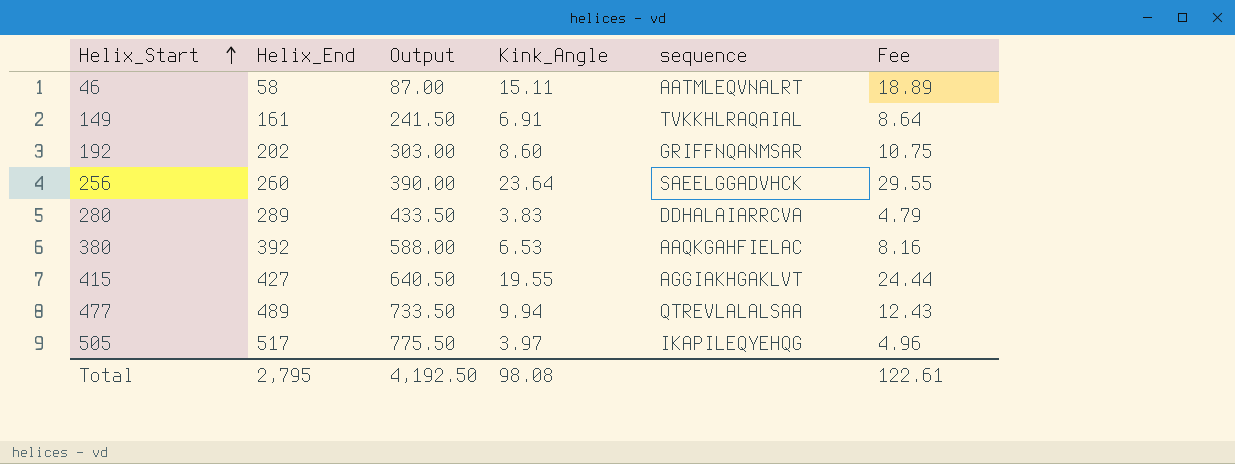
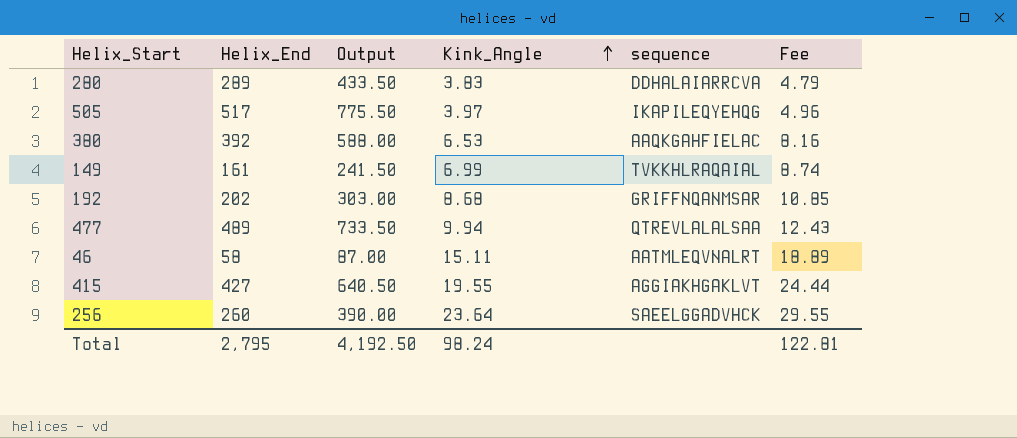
row order: Helix_Start ascending -> Kink_Angle ascending
149 | Kink_Angle: 6.91 -> 6.99
149 | Fee: 8.64 -> 8.74
192 | Kink_Angle: 8.60 -> 8.68
192 | Fee: 10.75 -> 10.85
Total | Kink_Angle: 98.08 -> 98.24
Total | Fee: 122.61 -> 122.81

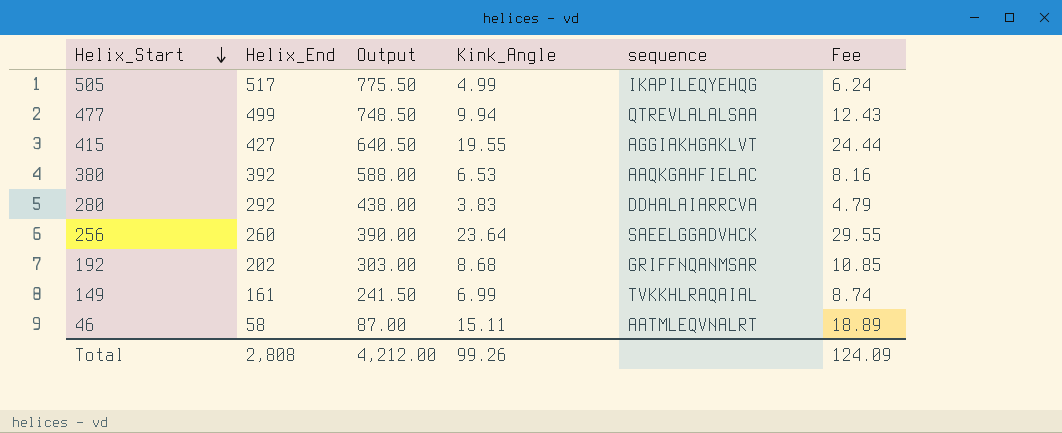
row order: Kink_Angle ascending -> Helix_Start descending
505 | Kink_Angle: 3.97 -> 4.99
505 | Fee: 4.96 -> 6.24
477 | Helix_End: 489 -> 499
477 | Output: 733.50 -> 748.50
280 | Helix_End: 289 -> 292
280 | Output: 433.50 -> 438.00
Total | Helix_End: 2,795 -> 2,808
Total | Output: 4,192.50 -> 4,212.00
Total | Kink_Angle: 98.24 -> 99.26
Total | Fee: 122.81 -> 124.09

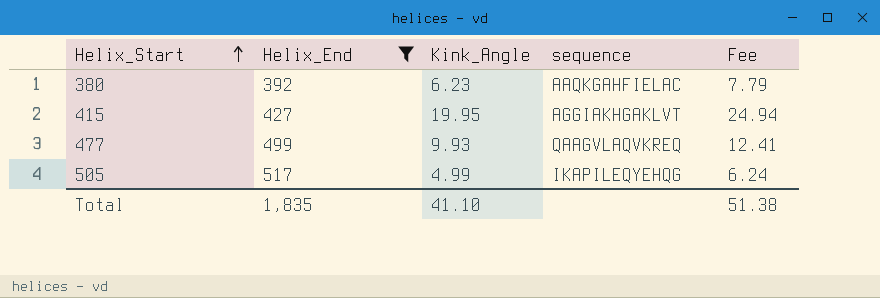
filter: none -> Helix_End >= 392
row order: Helix_Start descending -> Helix_Start ascending
column Output | formula: [Helix_End] * 1.5 -> none
380 | Kink_Angle: 6.53 -> 6.23
380 | Fee: 8.16 -> 7.79
415 | Kink_Angle: 19.55 -> 19.95
415 | Fee: 24.44 -> 24.94
477 | Kink_Angle: 9.94 -> 9.93
477 | sequence: QTREVLALALSAA -> QAAGVLAQVKREQ
477 | Fee: 12.43 -> 12.41
Total | Helix_End: 2,808 -> 1,835
Total | Kink_Angle: 99.26 -> 41.10
Total | Fee: 124.09 -> 51.38

